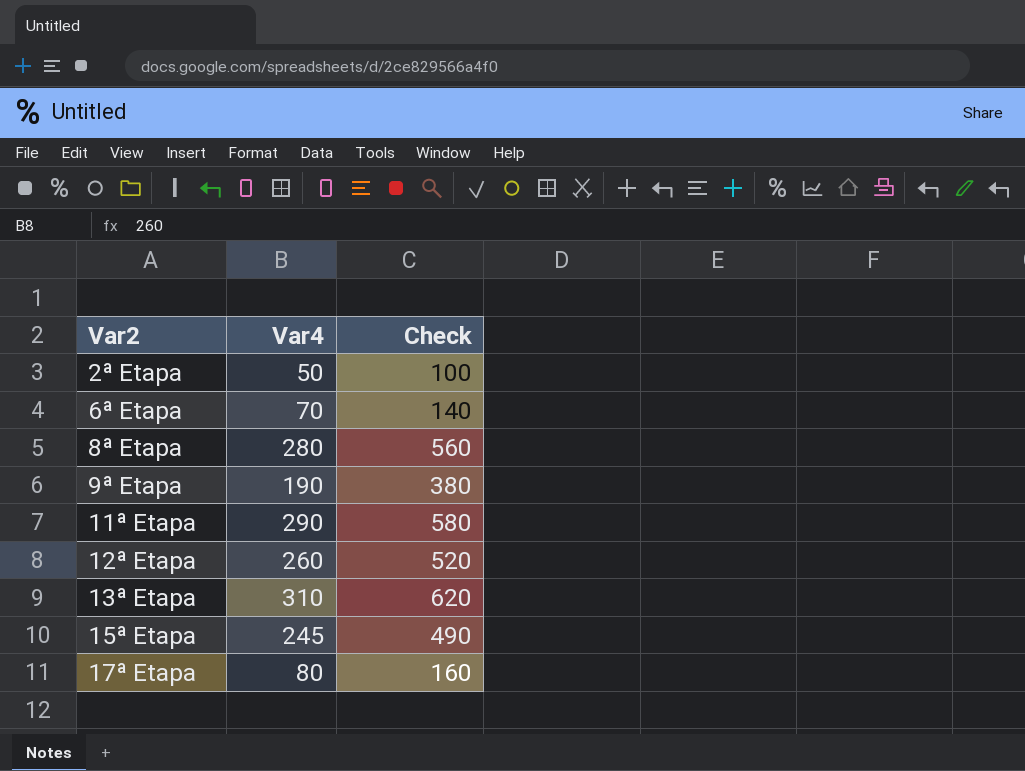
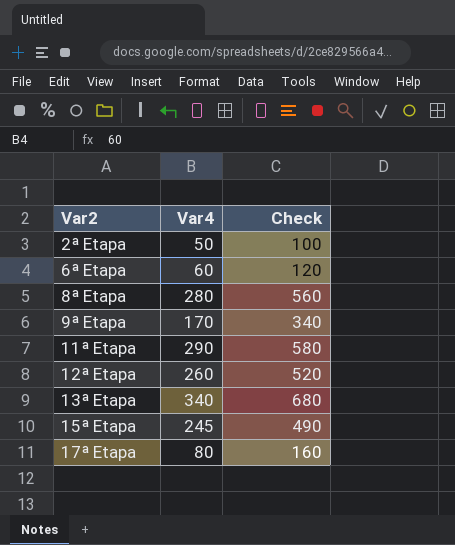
6ª Etapa | Var4: 70 -> 60
6ª Etapa | Check: 140 -> 120
9ª Etapa | Var4: 190 -> 170
9ª Etapa | Check: 380 -> 340
13ª Etapa | Var4: 310 -> 340
13ª Etapa | Check: 620 -> 680

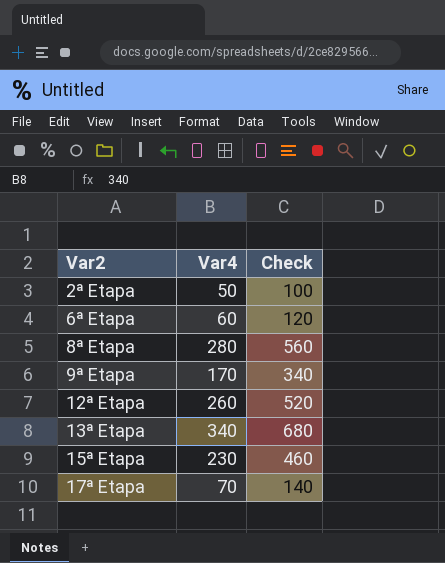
row 11ª Etapa: 290 | 580 -> none
15ª Etapa | Var4: 245 -> 230
15ª Etapa | Check: 490 -> 460
17ª Etapa | Var4: 80 -> 70
17ª Etapa | Check: 160 -> 140

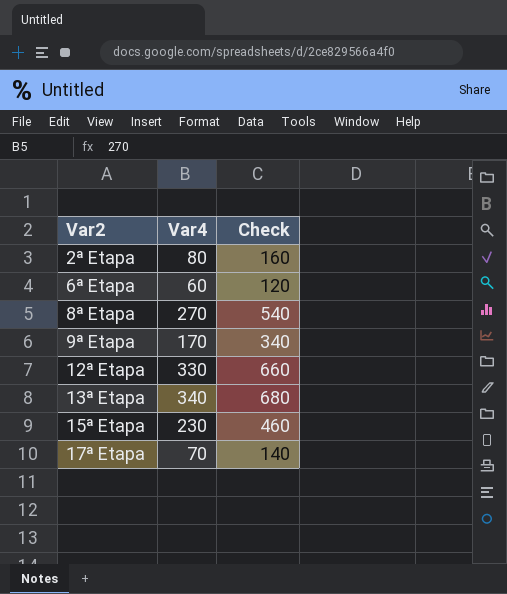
2ª Etapa | Var4: 50 -> 80
2ª Etapa | Check: 100 -> 160
8ª Etapa | Var4: 280 -> 270
8ª Etapa | Check: 560 -> 540
12ª Etapa | Var4: 260 -> 330
12ª Etapa | Check: 520 -> 660

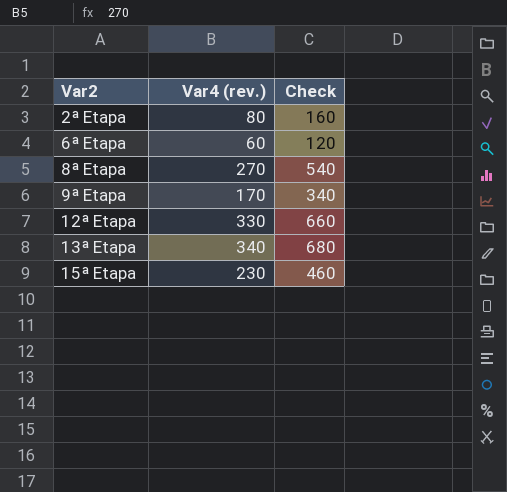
column name: Var4 -> Var4 (rev.)
row 17ª Etapa: 70 | 140 -> none

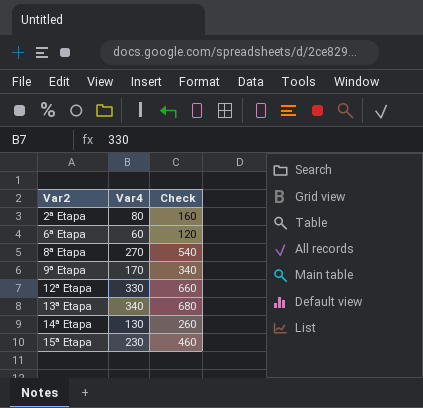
column name: Var4 (rev.) -> Var4
row 14ª Etapa: none -> 130 | 260

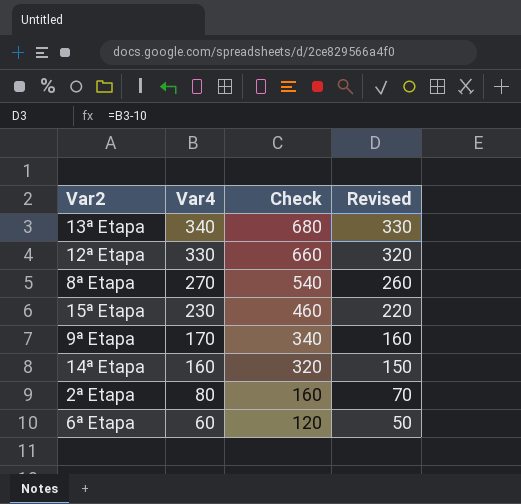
row order: Var2 ascending -> Var4 descending
column Revised | formula: none -> [Var4] - 10
14ª Etapa | Var4: 130 -> 160
14ª Etapa | Check: 260 -> 320

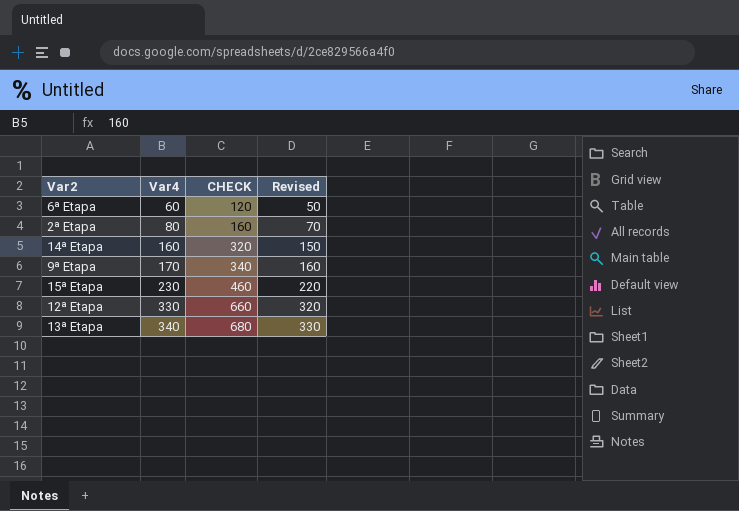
row order: Var4 descending -> Var4 ascending
column name: Check -> CHECK
row 8ª Etapa: 270 | 540 | 260 -> none

